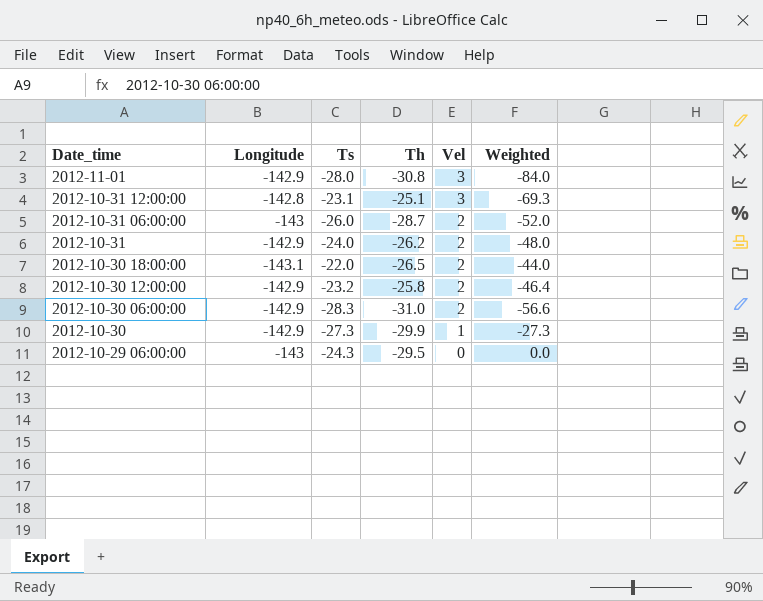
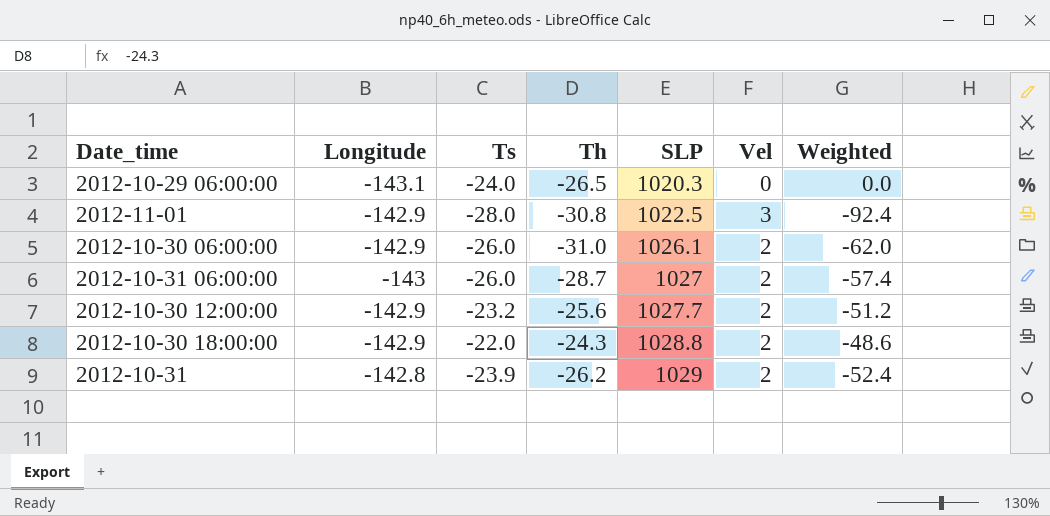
row order: Date_time descending -> SLP ascending
column SLP | position: none -> 5
column Weighted | formula: [Ts] * [Vel] -> [Th] * [Vel]
row 2012-10-31 12:00:00: -142.8 | -23.1 | -25.1 | 3 | -69.3 -> none
row 2012-10-30: -142.9 | -27.3 | -29.9 | 1 | -27.3 -> none
2012-10-29 06:00:00 | Longitude: -143 -> -143.1
2012-10-29 06:00:00 | Ts: -24.3 -> -24.0
2012-10-29 06:00:00 | Th: -29.5 -> -26.5
2012-10-30 06:00:00 | Ts: -28.3 -> -26.0
2012-10-30 12:00:00 | Th: -25.8 -> -25.6
2012-10-30 18:00:00 | Longitude: -143.1 -> -142.9
2012-10-30 18:00:00 | Th: -26.5 -> -24.3
2012-10-31 | Longitude: -142.9 -> -142.8
2012-10-31 | Ts: -24.0 -> -23.9

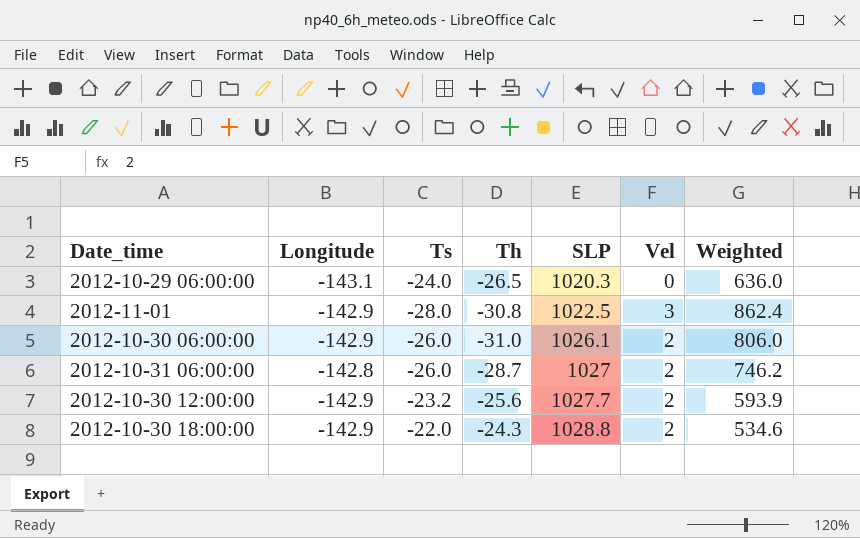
column Weighted | formula: [Th] * [Vel] -> [Ts] * [Th]
row 2012-10-31: -142.8 | -23.9 | -26.2 | 1029 | 2 | -52.4 -> none
2012-10-31 06:00:00 | Longitude: -143 -> -142.8

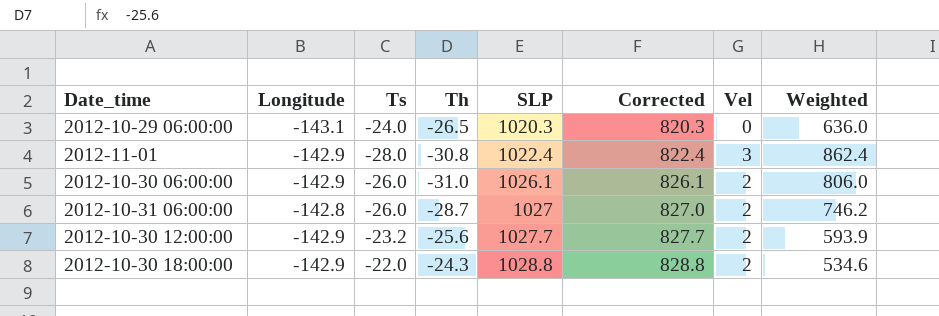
column Corrected | formula: none -> [SLP] - 200
2012-11-01 | SLP: 1022.5 -> 1022.4

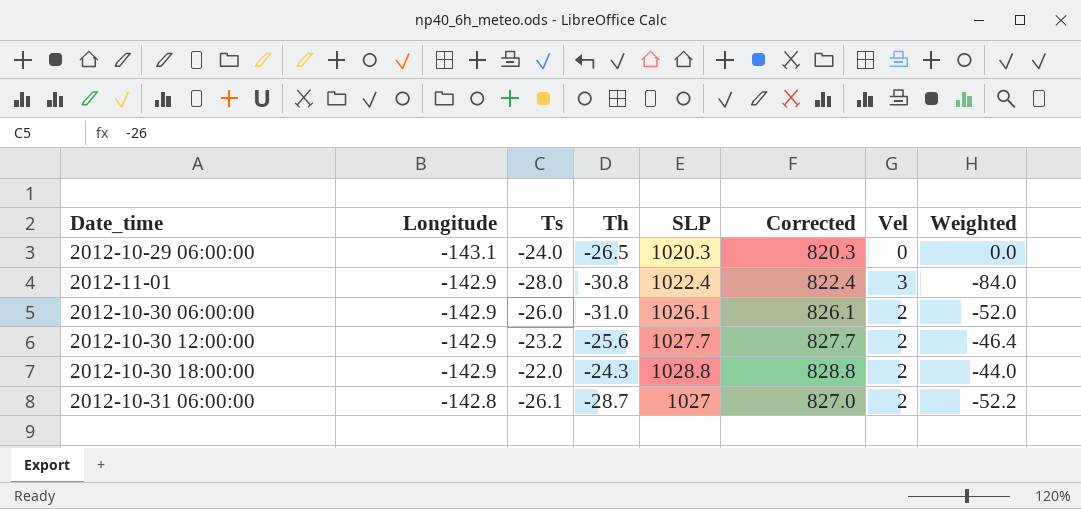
row order: SLP ascending -> Longitude ascending
column Weighted | formula: [Ts] * [Th] -> [Ts] * [Vel]
2012-10-31 06:00:00 | Ts: -26.0 -> -26.1

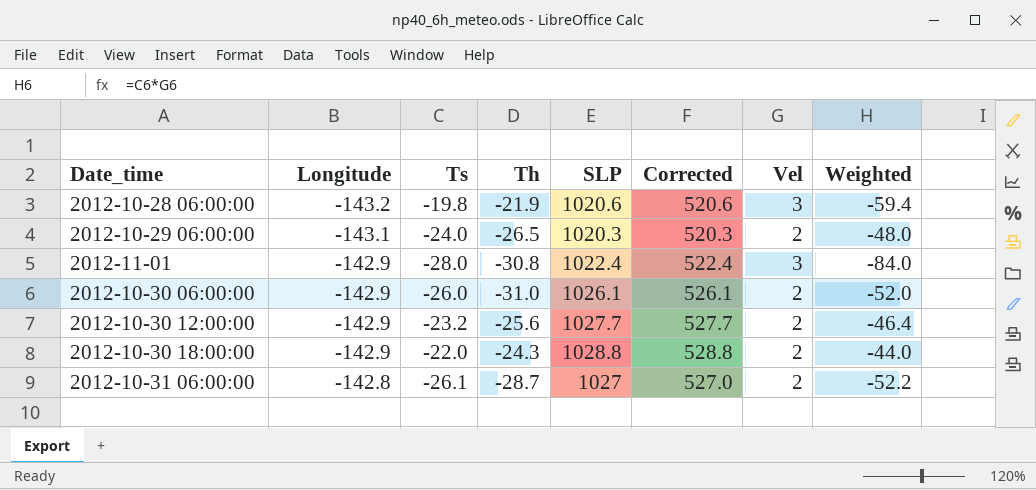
column Corrected | formula: [SLP] - 200 -> [SLP] - 500
row 2012-10-28 06:00:00: none -> -143.2 | -19.8 | -21.9 | 1020.6 | 520.6 | 3 | -59.4
2012-10-29 06:00:00 | Vel: 0 -> 2
2012-10-29 06:00:00 | Weighted: 0.0 -> -48.0

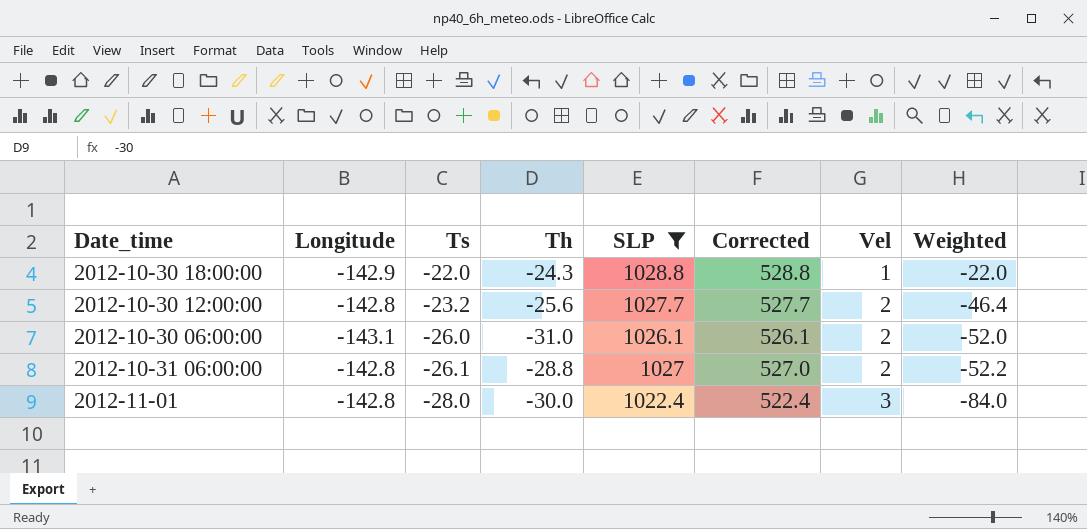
filter: none -> SLP >= 1022.4
row order: Longitude ascending -> Ts descending
2012-10-30 18:00:00 | Vel: 2 -> 1
2012-10-30 18:00:00 | Weighted: -44.0 -> -22.0
2012-10-30 12:00:00 | Longitude: -142.9 -> -142.8
2012-10-30 06:00:00 | Longitude: -142.9 -> -143.1
2012-10-31 06:00:00 | Th: -28.7 -> -28.8
2012-11-01 | Longitude: -142.9 -> -142.8
2012-11-01 | Th: -30.8 -> -30.0

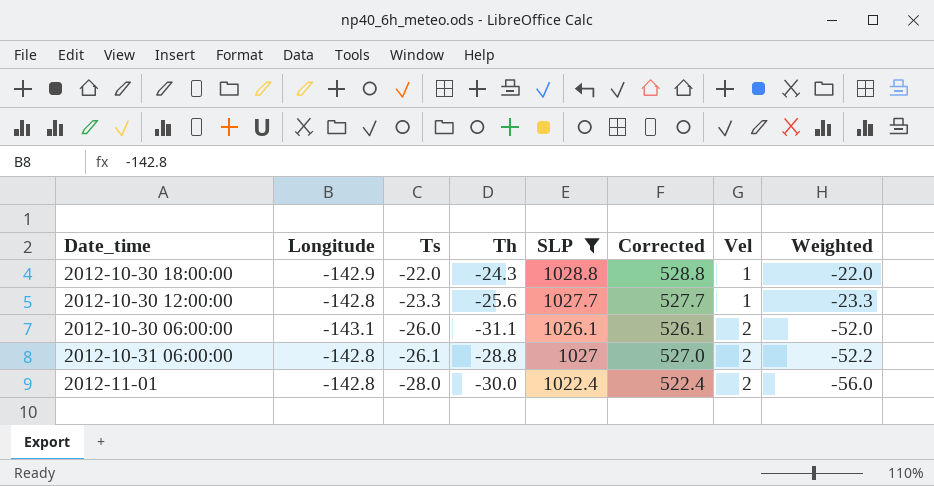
2012-10-30 12:00:00 | Ts: -23.2 -> -23.3
2012-10-30 12:00:00 | Vel: 2 -> 1
2012-10-30 12:00:00 | Weighted: -46.4 -> -23.3
2012-10-30 06:00:00 | Th: -31.0 -> -31.1
2012-11-01 | Vel: 3 -> 2
2012-11-01 | Weighted: -84.0 -> -56.0

